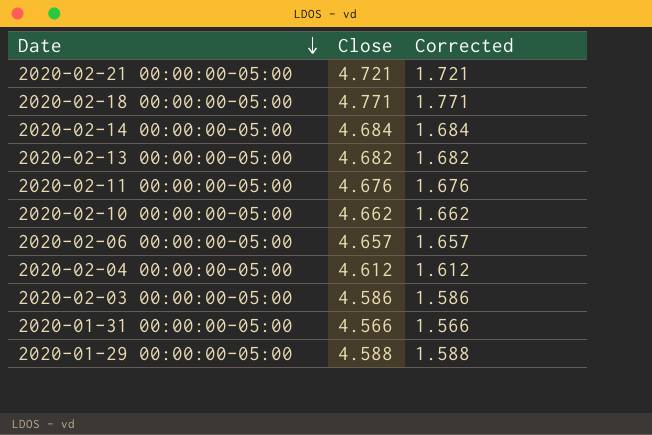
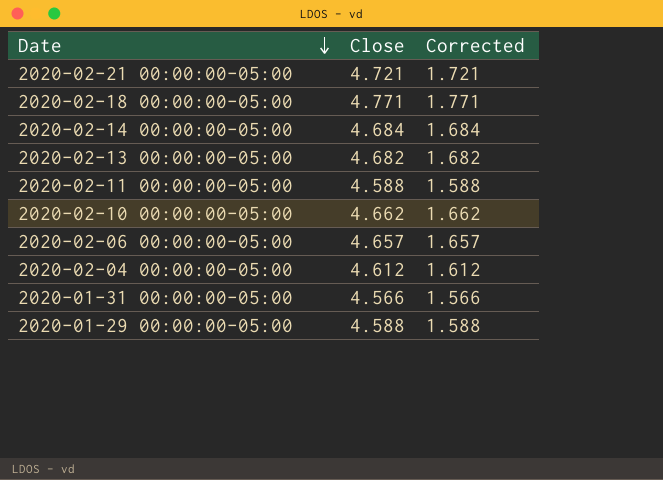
row 2020-02-03 00:00:00-05:00: 4.586 | 1.586 -> none
2020-02-11 00:00:00-05:00 | Close: 4.676 -> 4.588
2020-02-11 00:00:00-05:00 | Corrected: 1.676 -> 1.588

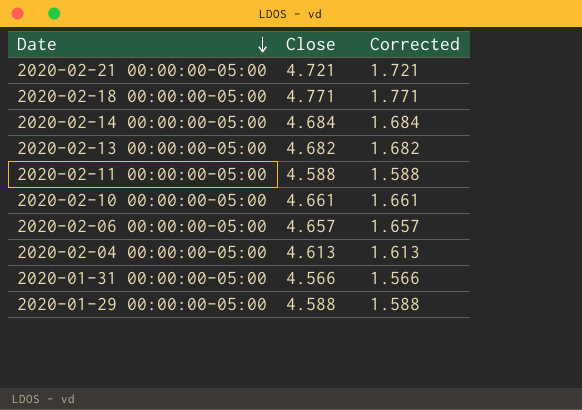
2020-02-10 00:00:00-05:00 | Close: 4.662 -> 4.661
2020-02-10 00:00:00-05:00 | Corrected: 1.662 -> 1.661
2020-02-04 00:00:00-05:00 | Close: 4.612 -> 4.613
2020-02-04 00:00:00-05:00 | Corrected: 1.612 -> 1.613

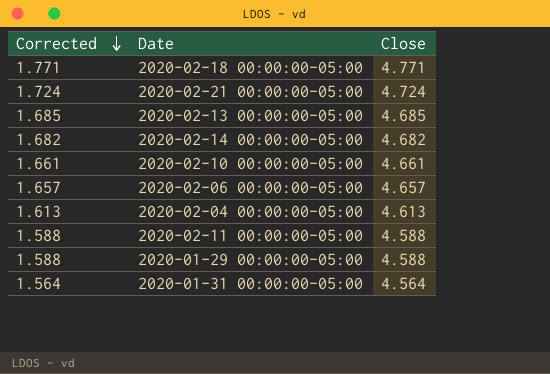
row order: Date descending -> Corrected descending
column Corrected | position: 3 -> 1
2020-02-21 00:00:00-05:00 | Corrected: 1.721 -> 1.724
2020-02-21 00:00:00-05:00 | Close: 4.721 -> 4.724
2020-02-13 00:00:00-05:00 | Corrected: 1.682 -> 1.685
2020-02-13 00:00:00-05:00 | Close: 4.682 -> 4.685
2020-02-14 00:00:00-05:00 | Corrected: 1.684 -> 1.682
2020-02-14 00:00:00-05:00 | Close: 4.684 -> 4.682
2020-01-31 00:00:00-05:00 | Corrected: 1.566 -> 1.564
2020-01-31 00:00:00-05:00 | Close: 4.566 -> 4.564

